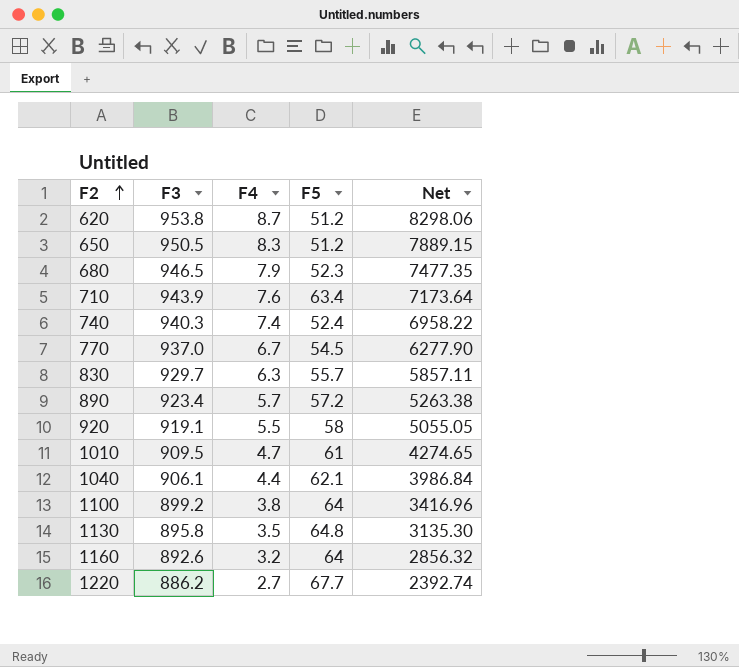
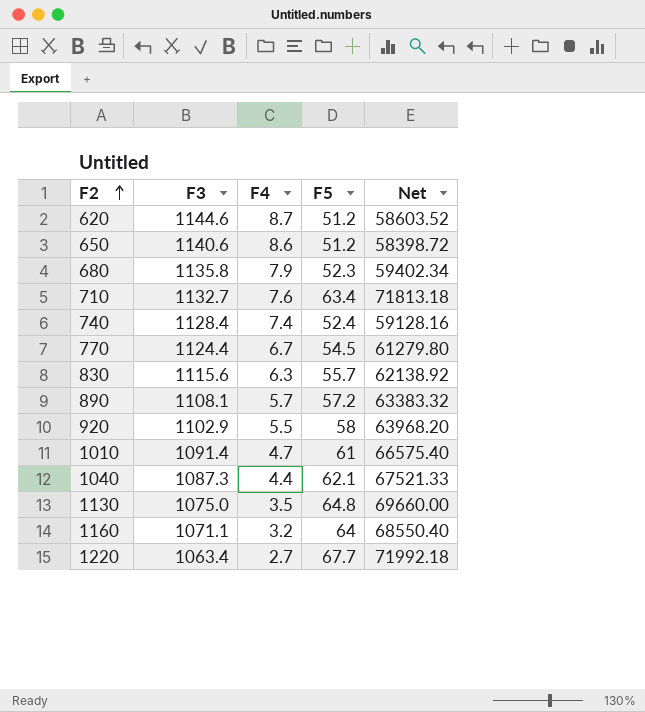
column Net | formula: [F3] * [F4] -> [F3] * [F5]
row 1100: 899.2 | 3.8 | 64 | 3416.96 -> none
620 | F3: 953.8 -> 1144.6
650 | F3: 950.5 -> 1140.6
650 | F4: 8.3 -> 8.6
680 | F3: 946.5 -> 1135.8
710 | F3: 943.9 -> 1132.7
740 | F3: 940.3 -> 1128.4
770 | F3: 937.0 -> 1124.4
830 | F3: 929.7 -> 1115.6
890 | F3: 923.4 -> 1108.1
920 | F3: 919.1 -> 1102.9
1010 | F3: 909.5 -> 1091.4
1040 | F3: 906.1 -> 1087.3
1130 | F3: 895.8 -> 1075.0
1160 | F3: 892.6 -> 1071.1
1220 | F3: 886.2 -> 1063.4

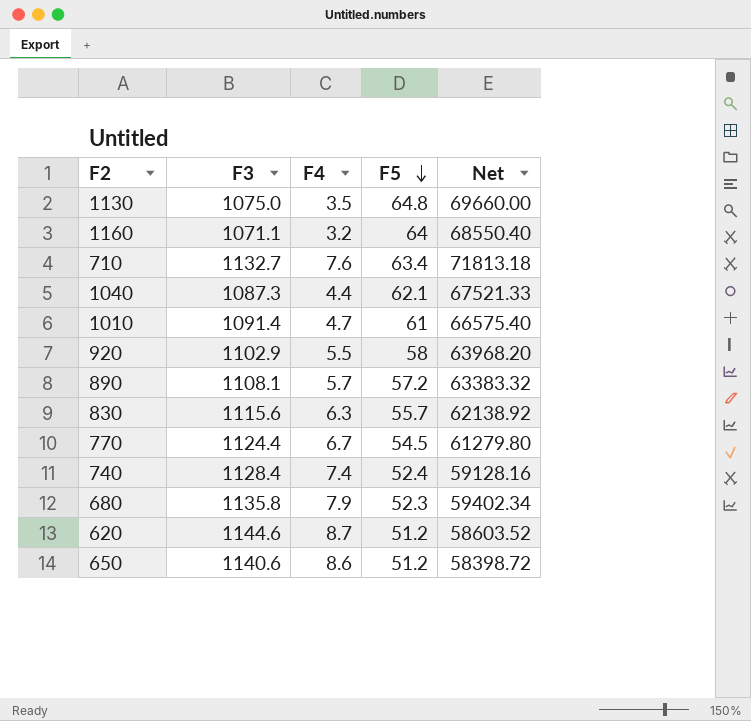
row order: F2 ascending -> F5 descending
row 1220: 1063.4 | 2.7 | 67.7 | 71992.18 -> none

